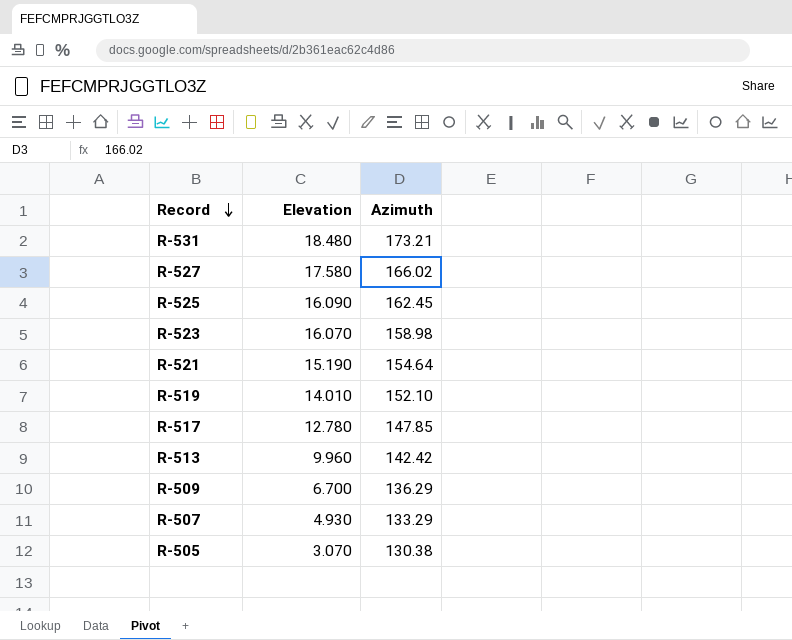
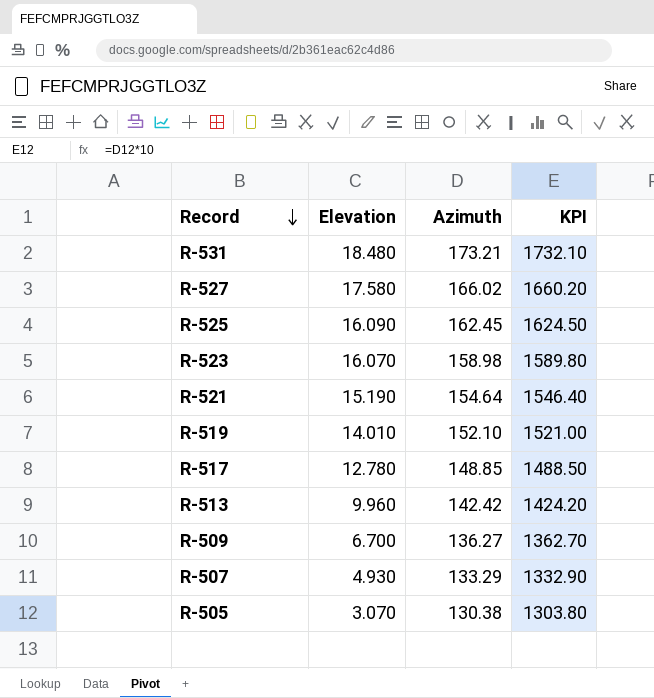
column KPI | formula: none -> [Azimuth] * 10
R-517 | Azimuth: 147.85 -> 148.85
R-509 | Azimuth: 136.29 -> 136.27

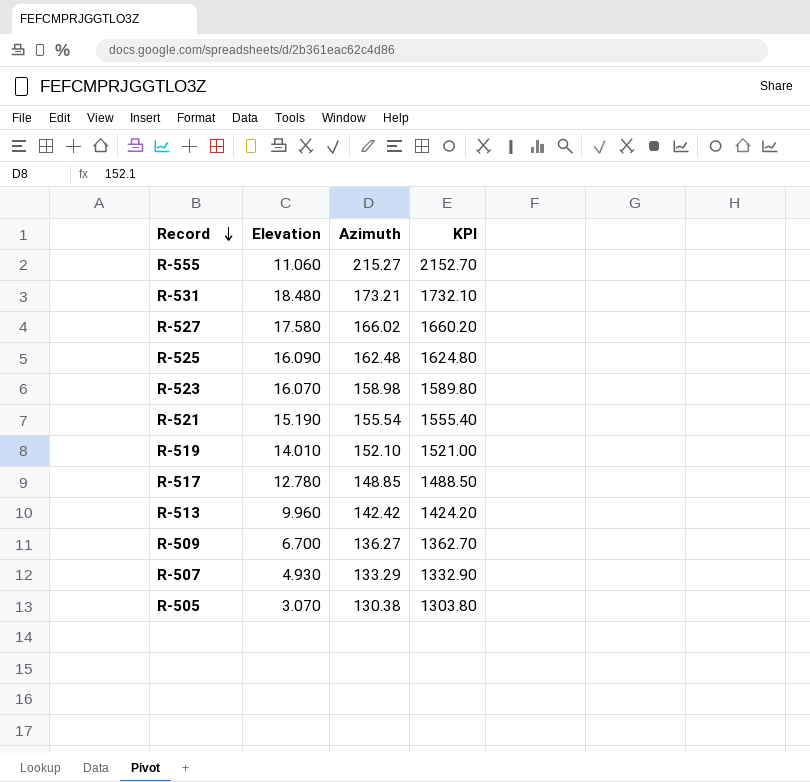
row R-555: none -> 11.060 | 215.27 | 2152.70
R-525 | Azimuth: 162.45 -> 162.48
R-525 | KPI: 1624.50 -> 1624.80
R-521 | Azimuth: 154.64 -> 155.54
R-521 | KPI: 1546.40 -> 1555.40

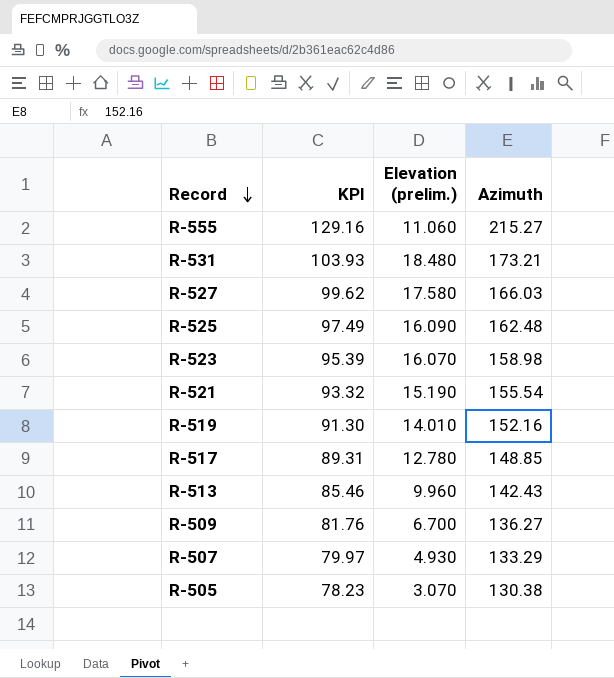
column KPI | formula: [Azimuth] * 10 -> [Azimuth] * 0.6
column KPI | position: 4 -> 2
column name: Elevation -> Elevation (prelim.)
R-527 | Azimuth: 166.02 -> 166.03
R-519 | Azimuth: 152.10 -> 152.16
R-513 | Azimuth: 142.42 -> 142.43

